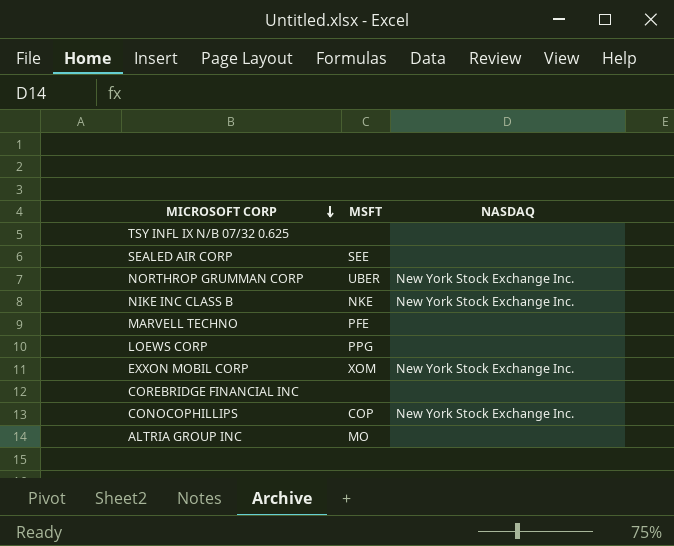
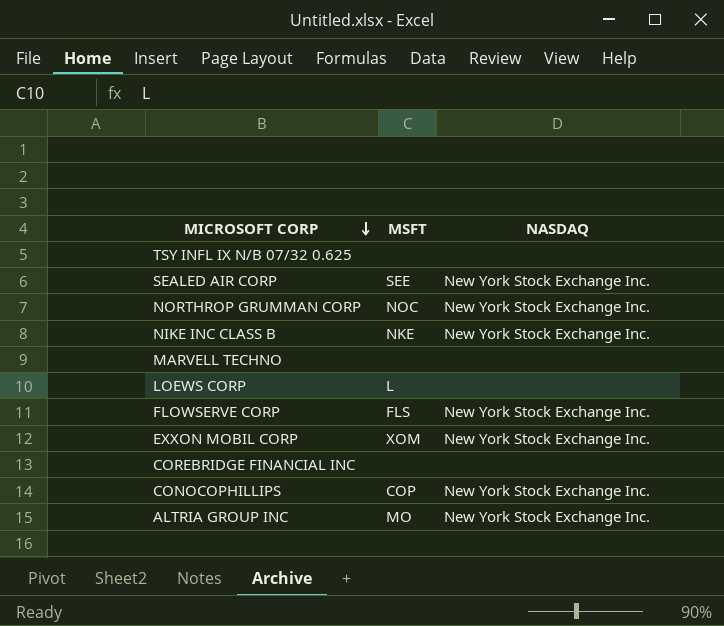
SEALED AIR CORP | NASDAQ: none -> New York Stock Exchange Inc.
NORTHROP GRUMMAN CORP | MSFT: UBER -> NOC
MARVELL TECHNO | MSFT: PFE -> none
LOEWS CORP | MSFT: PPG -> L
row FLOWSERVE CORP: none -> FLS | New York Stock Exchange Inc.
ALTRIA GROUP INC | NASDAQ: none -> New York Stock Exchange Inc.

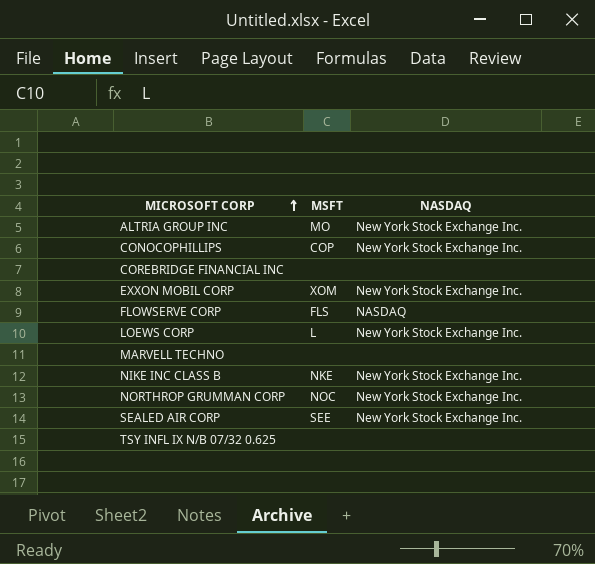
row order: MICROSOFT CORP descending -> MICROSOFT CORP ascending
FLOWSERVE CORP | NASDAQ: New York Stock Exchange Inc. -> NASDAQ
LOEWS CORP | NASDAQ: none -> New York Stock Exchange Inc.

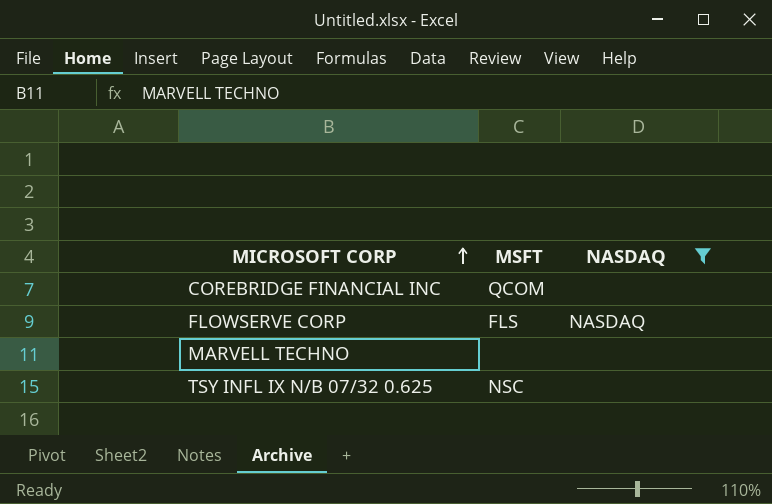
filter: none -> NASDAQ != New York Stock Exchange Inc.
COREBRIDGE FINANCIAL INC | MSFT: none -> QCOM
TSY INFL IX N/B 07/32 0.625 | MSFT: none -> NSC

